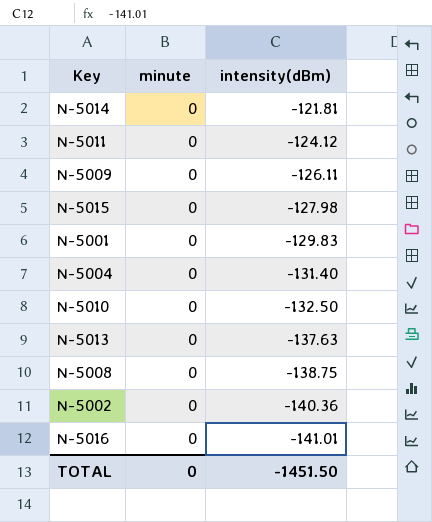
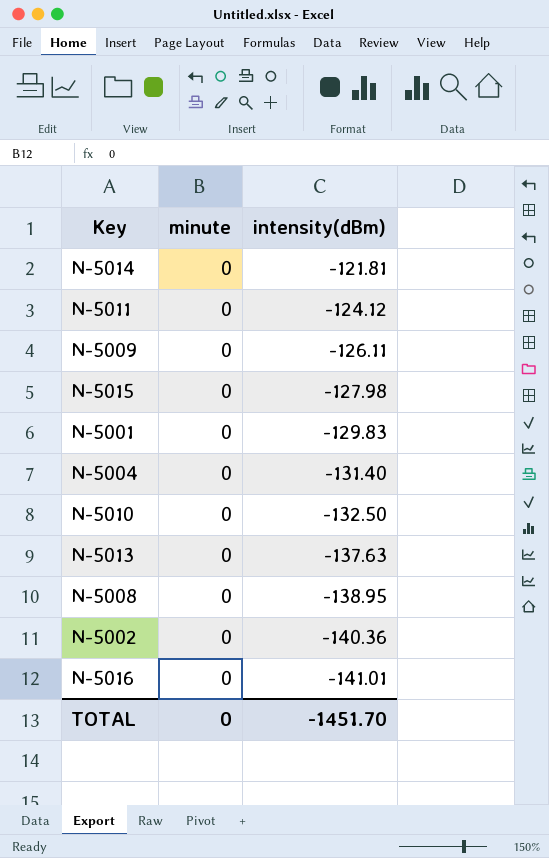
N-5008 | intensity(dBm): -138.75 -> -138.95
TOTAL | intensity(dBm): -1451.50 -> -1451.70

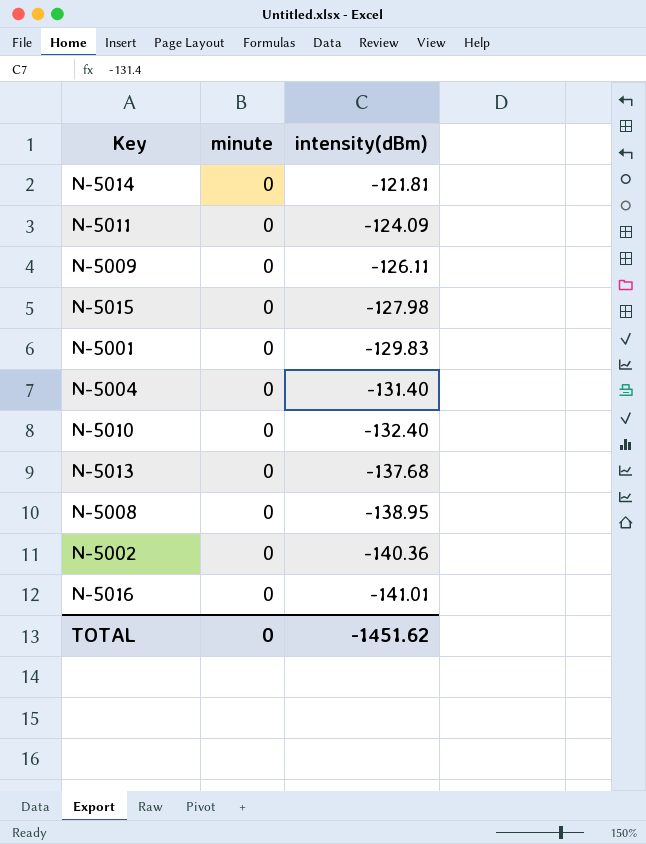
N-5011 | intensity(dBm): -124.12 -> -124.09
N-5010 | intensity(dBm): -132.50 -> -132.40
N-5013 | intensity(dBm): -137.63 -> -137.68
TOTAL | intensity(dBm): -1451.70 -> -1451.62

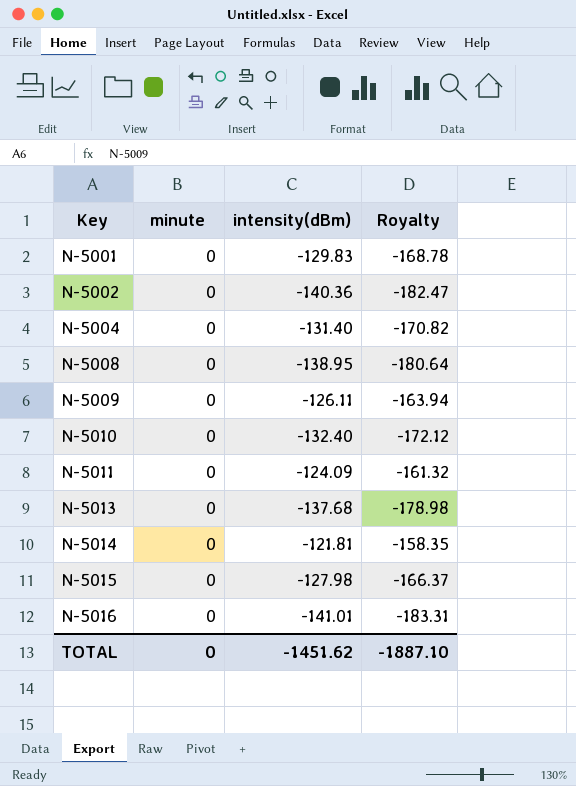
row order: intensity(dBm) descending -> Key ascending
column Royalty | formula: none -> [intensity(dBm)] * 1.3

